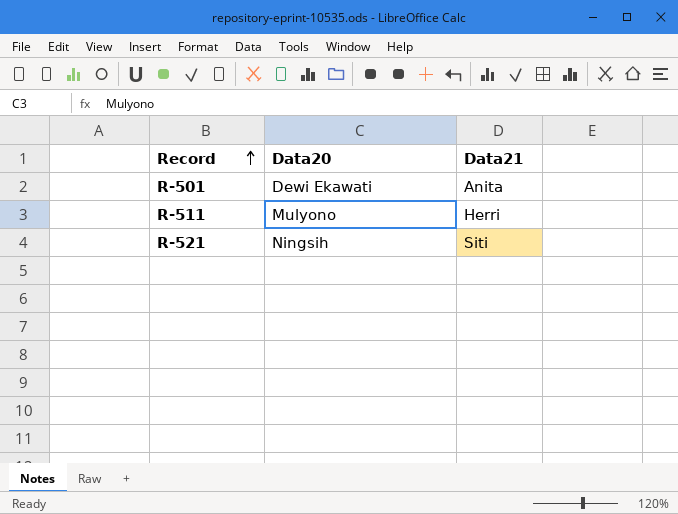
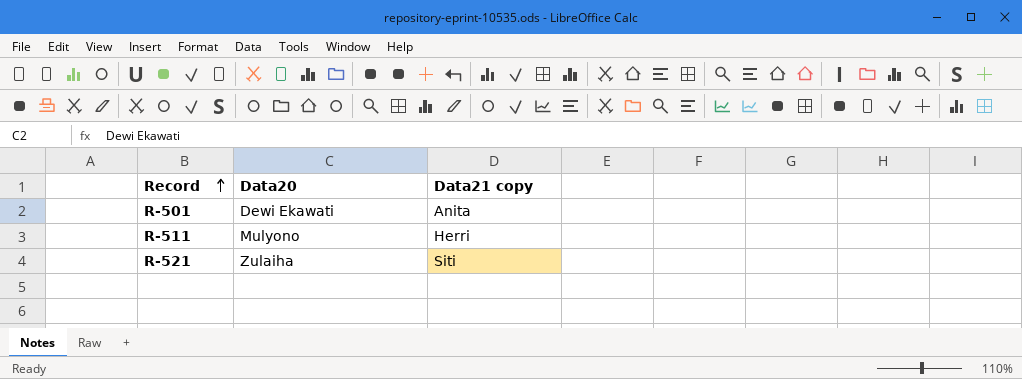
column name: Data21 -> Data21 copy
R-521 | Data20: Ningsih -> Zulaiha

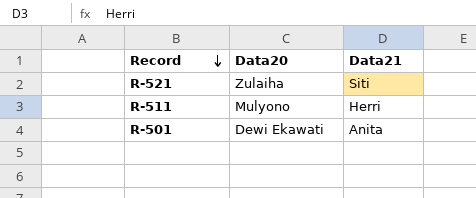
row order: Record ascending -> Record descending
column name: Data21 copy -> Data21

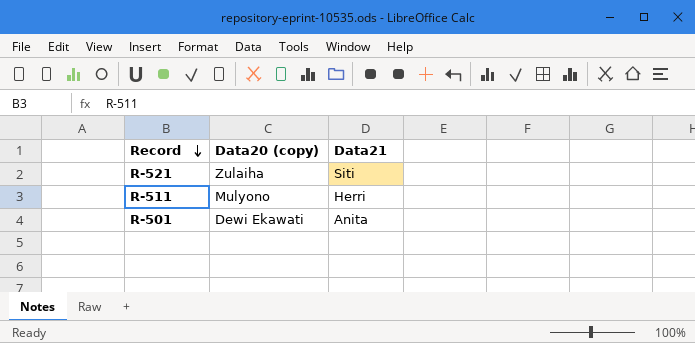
column name: Data20 -> Data20 (copy)

